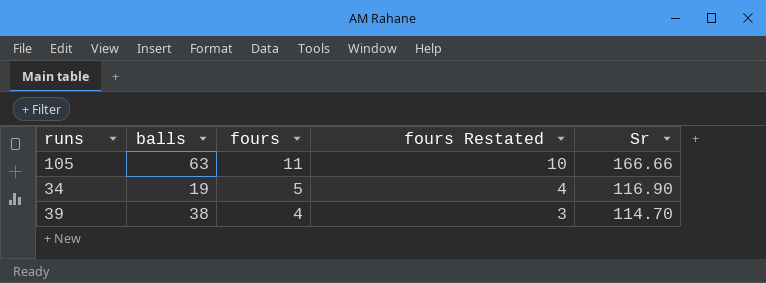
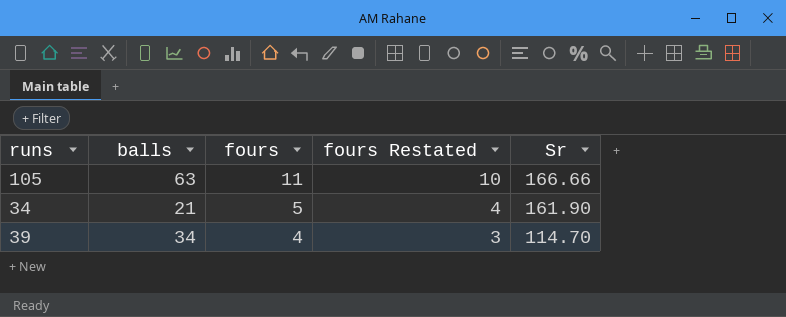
34 | balls: 19 -> 21
34 | Sr: 116.90 -> 161.90
39 | balls: 38 -> 34

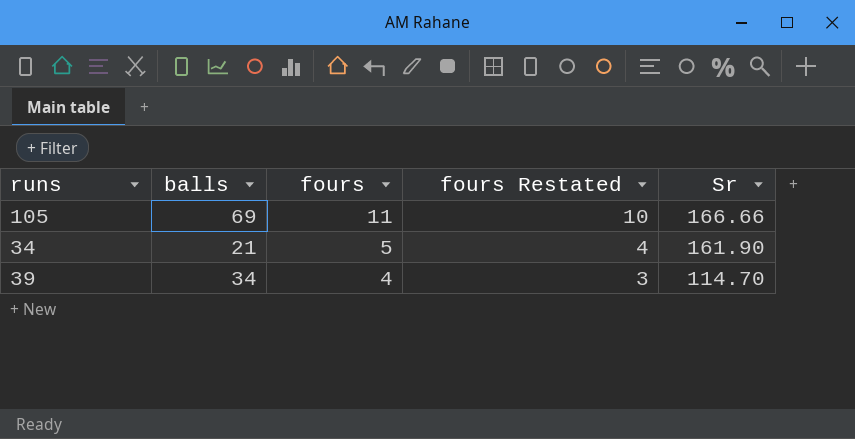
105 | balls: 63 -> 69

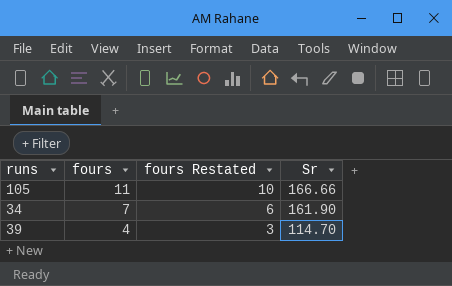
column balls | position: 2 -> none
34 | fours: 5 -> 7
34 | fours Restated: 4 -> 6

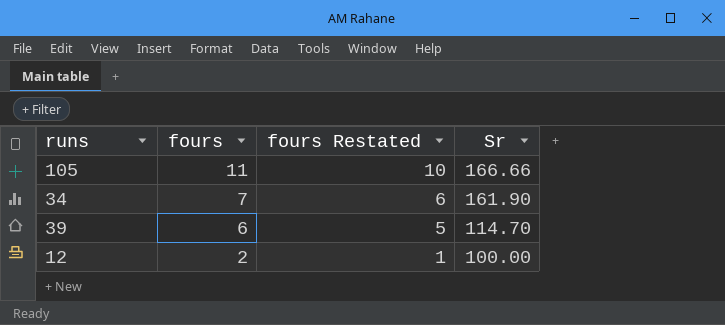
39 | fours: 4 -> 6
39 | fours Restated: 3 -> 5
row 12: none -> 2 | 1 | 100.00

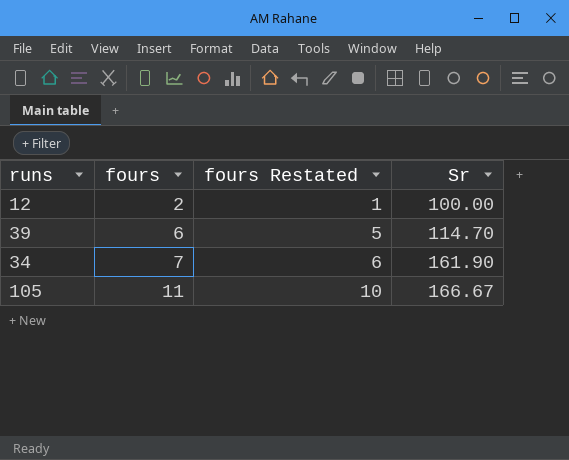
row order: fours descending -> fours ascending
105 | Sr: 166.66 -> 166.67

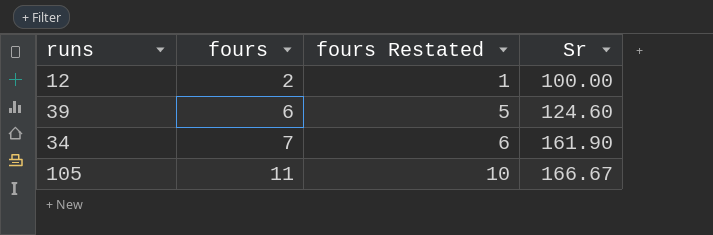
39 | Sr: 114.70 -> 124.60

